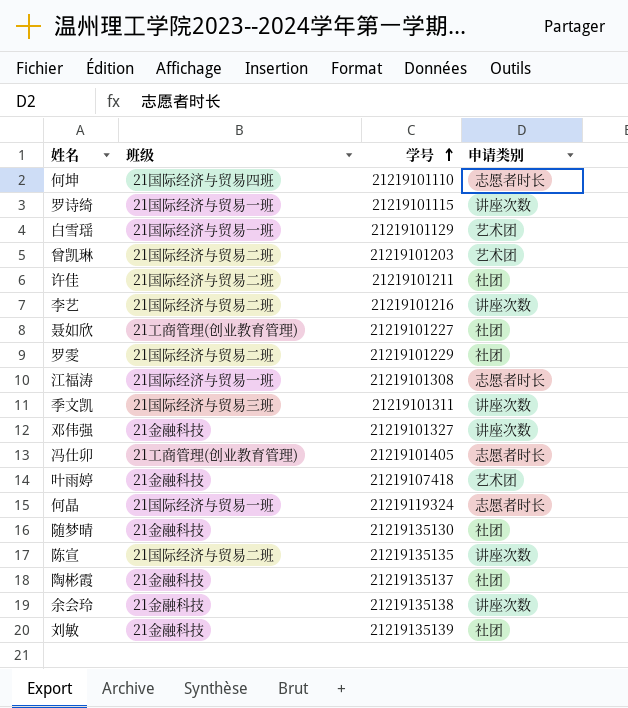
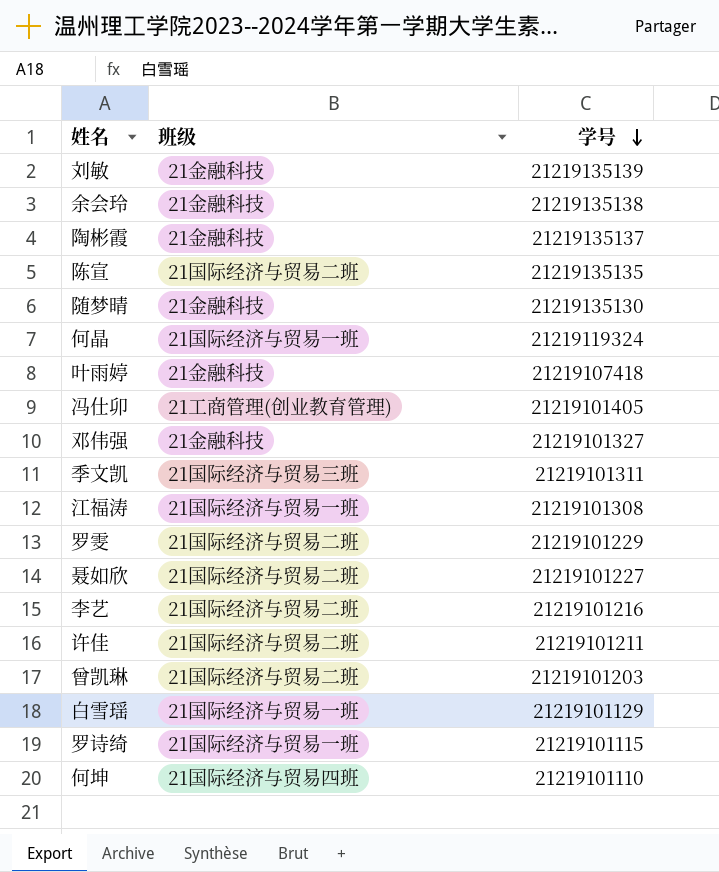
row order: 学号 ascending -> 学号 descending
column 申请类别 | position: 4 -> none
聂如欣 | 班级: 21工商管理(创业教育管理) -> 21国际经济与贸易二班

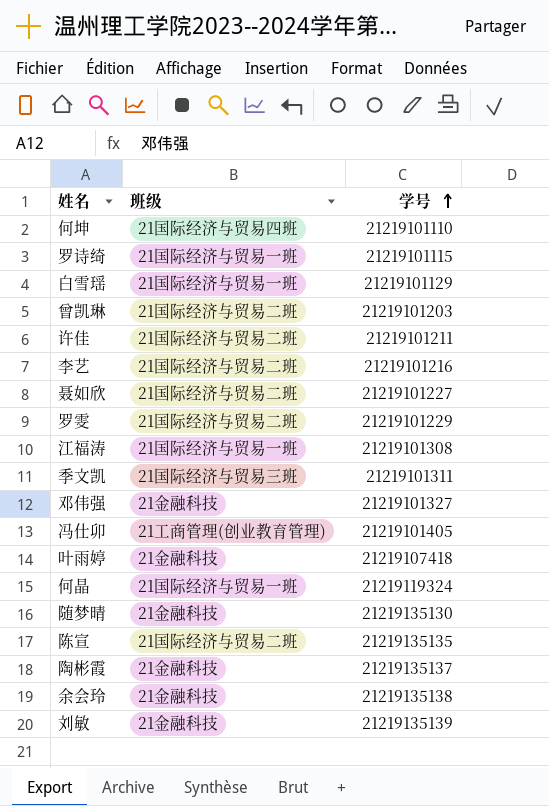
row order: 学号 descending -> 学号 ascending

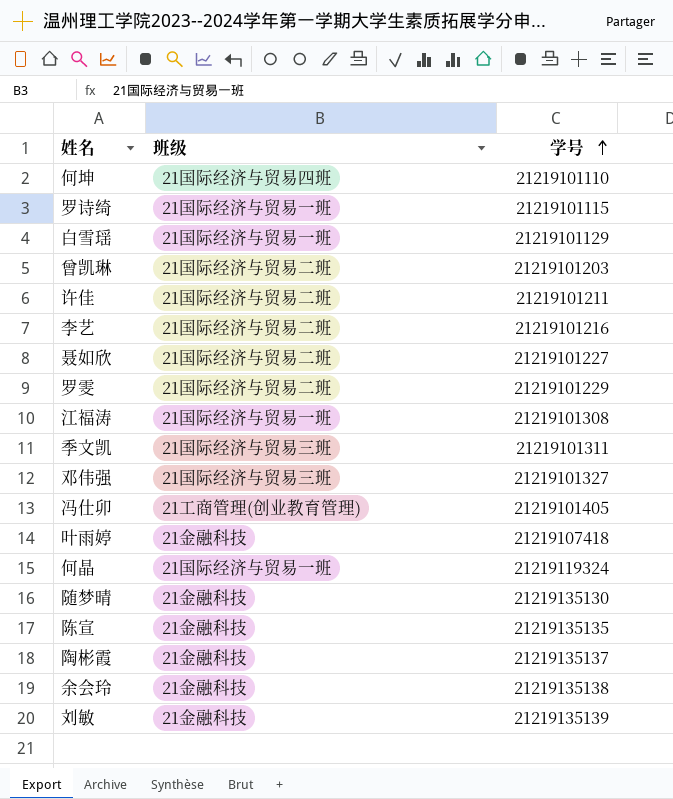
邓伟强 | 班级: 21金融科技 -> 21国际经济与贸易三班
陈宣 | 班级: 21国际经济与贸易二班 -> 21金融科技

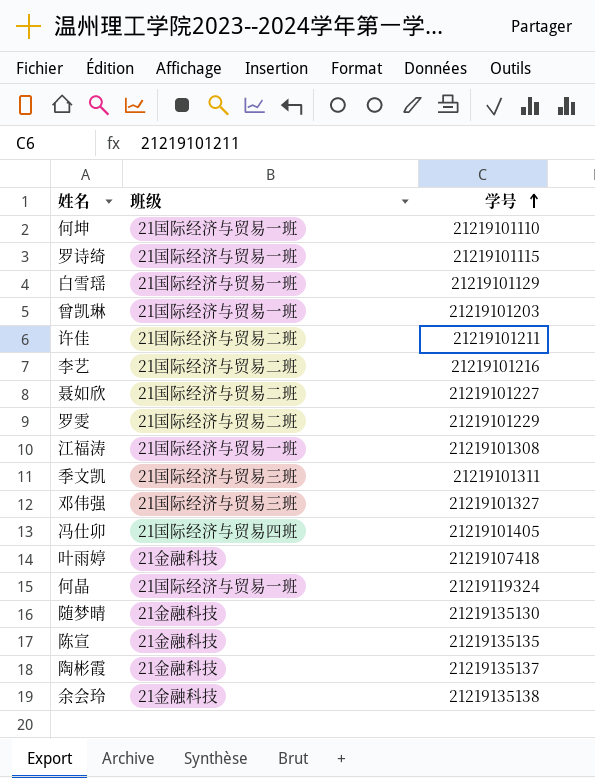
row 刘敏: 21金融科技 | 21219135139 -> none
何坤 | 班级: 21国际经济与贸易四班 -> 21国际经济与贸易一班
曾凯琳 | 班级: 21国际经济与贸易二班 -> 21国际经济与贸易一班
冯仕卯 | 班级: 21工商管理(创业教育管理) -> 21国际经济与贸易四班

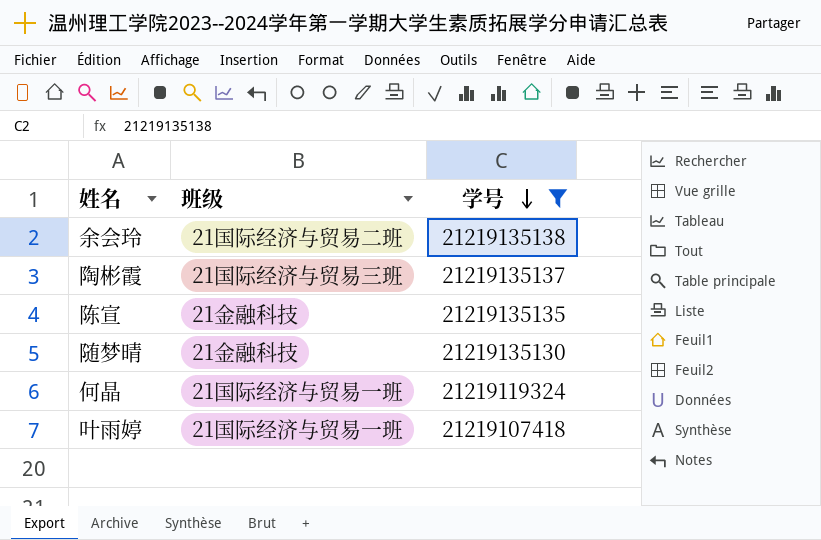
filter: none -> 学号 >= 21219107418
row order: 学号 ascending -> 学号 descending
余会玲 | 班级: 21金融科技 -> 21国际经济与贸易二班
陶彬霞 | 班级: 21金融科技 -> 21国际经济与贸易三班
叶雨婷 | 班级: 21金融科技 -> 21国际经济与贸易一班

